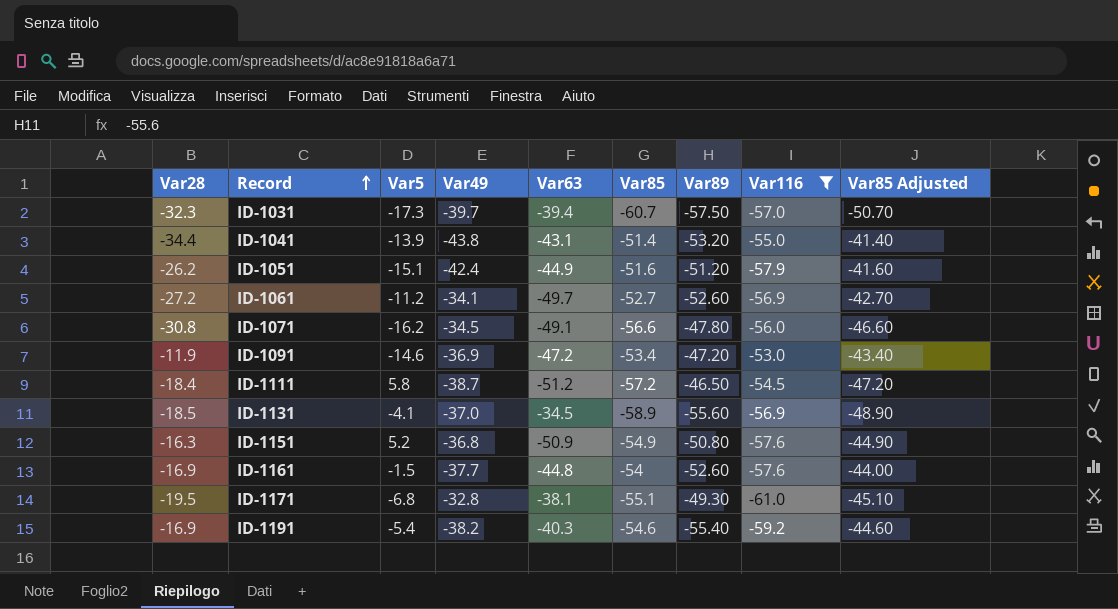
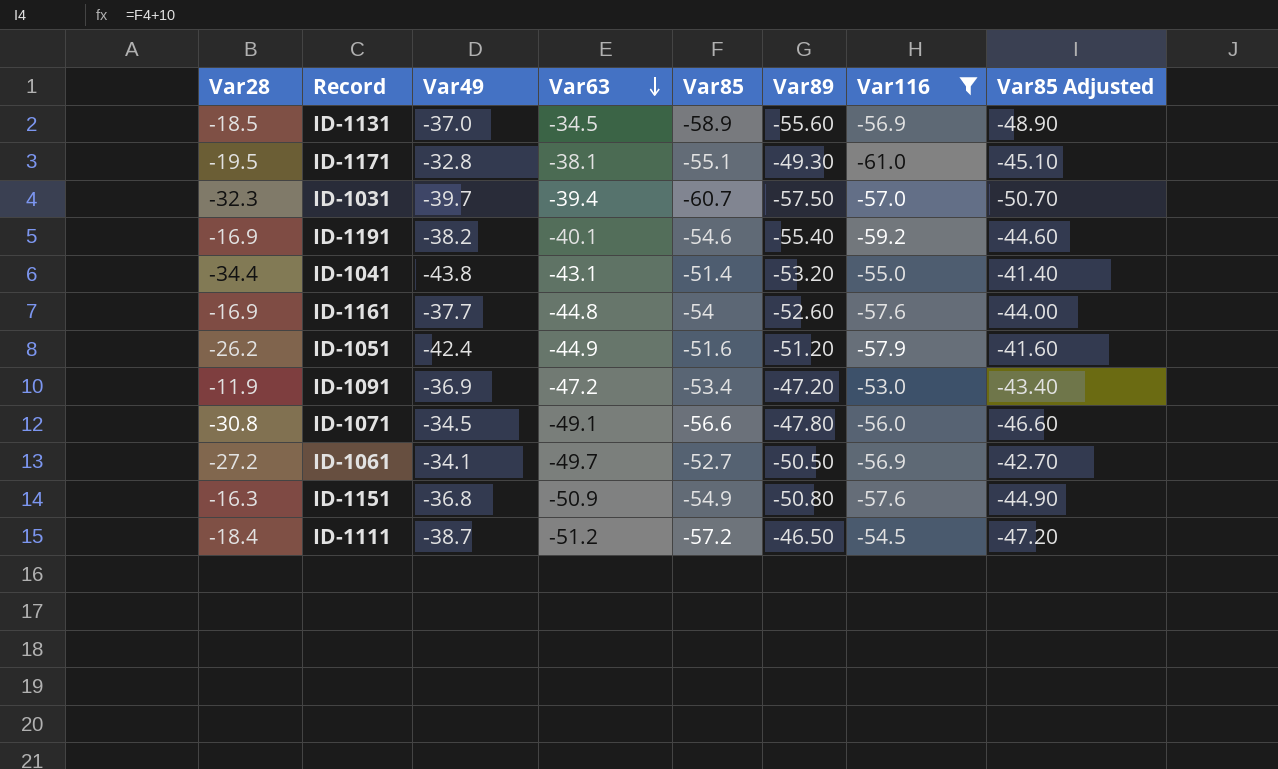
row order: Record ascending -> Var63 descending
column Var5 | position: 3 -> none
ID-1191 | Var63: -40.3 -> -40.1
ID-1061 | Var89: -52.60 -> -50.50

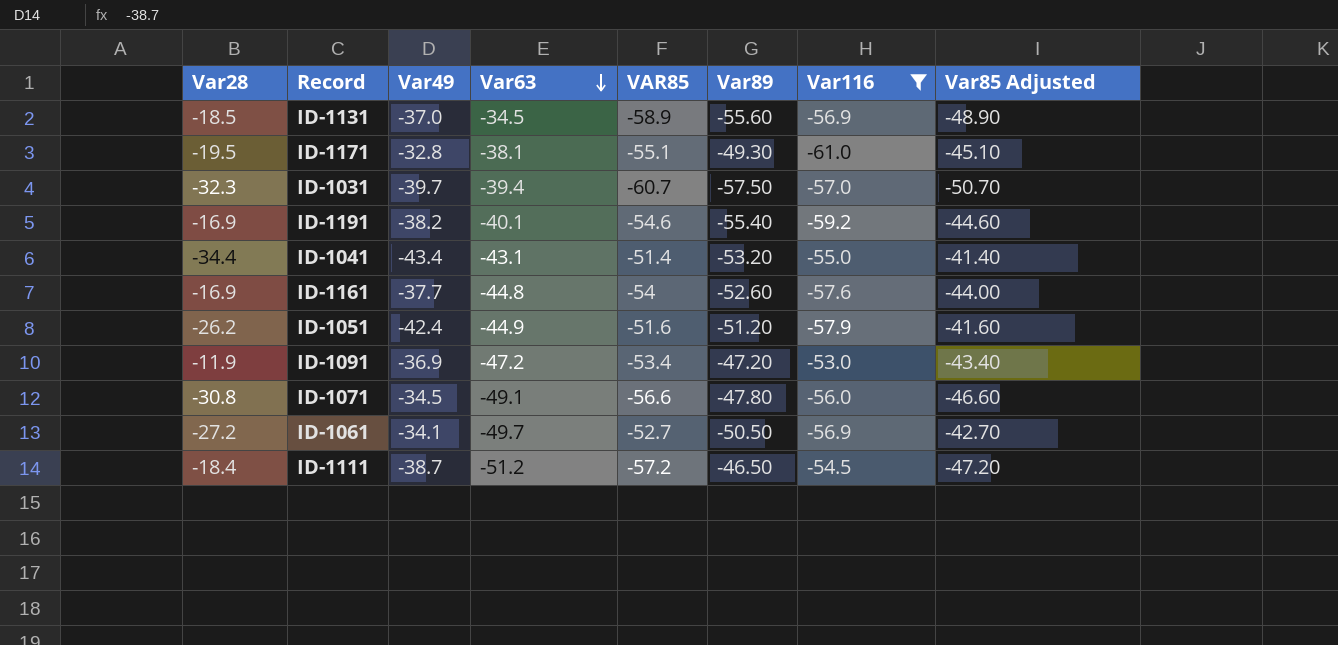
column name: Var85 -> VAR85
row ID-1151: -16.3 | -36.8 | -50.9 | -54.9 | -50.80 | -57.6 | -44.90 -> none
ID-1041 | Var49: -43.8 -> -43.4

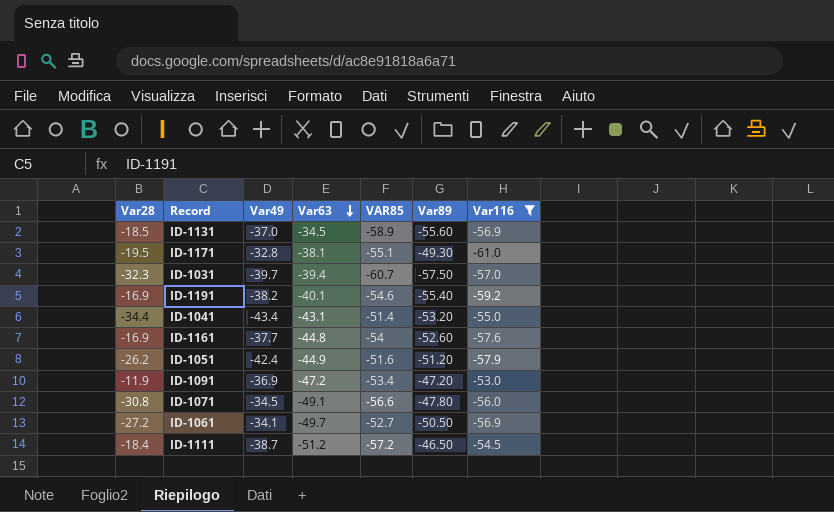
column Var85 Adjusted | formula: [VAR85] + 10 -> none

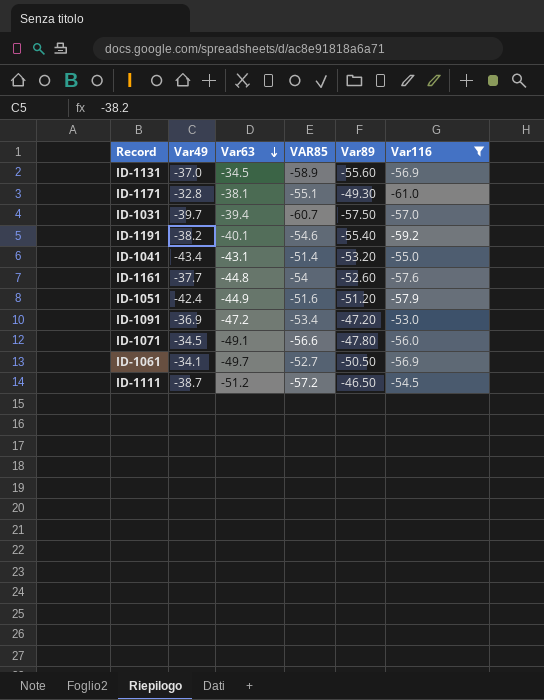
column Var28 | position: 1 -> none

